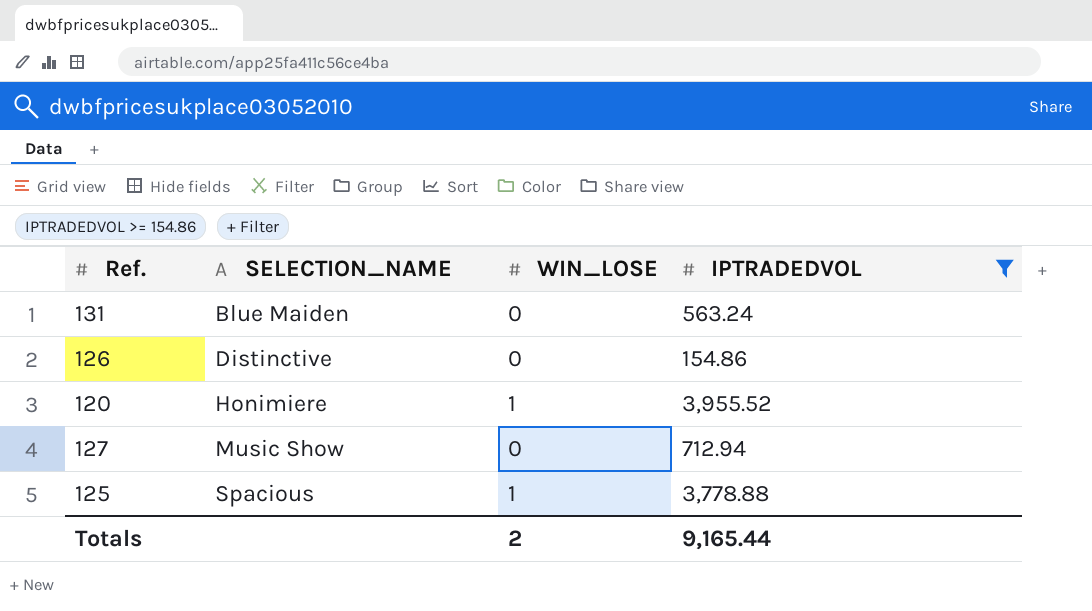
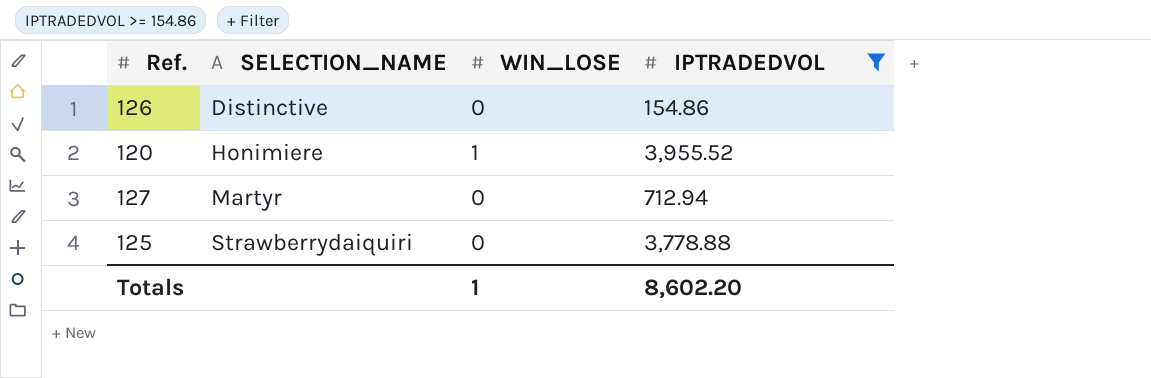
row 131: Blue Maiden | 0 | 563.24 -> none
127 | SELECTION_NAME: Music Show -> Martyr
125 | SELECTION_NAME: Spacious -> Strawberrydaiquiri
125 | WIN_LOSE: 1 -> 0
Totals | WIN_LOSE: 2 -> 1
Totals | IPTRADEDVOL: 9,165.44 -> 8,602.20

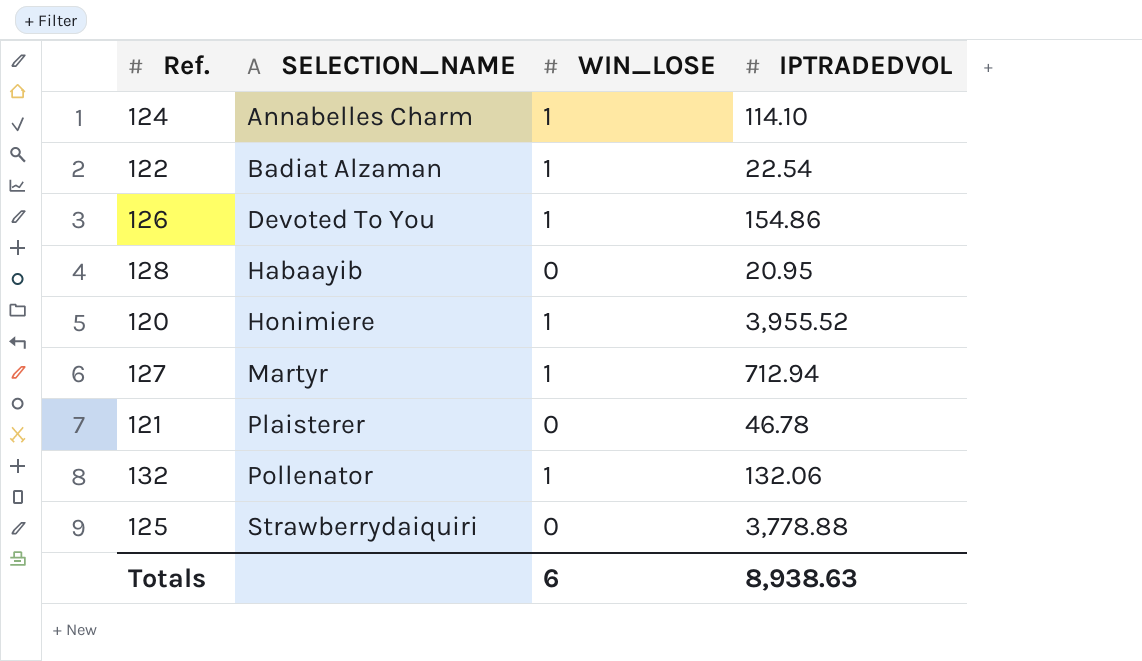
filter: IPTRADEDVOL >= 154.86 -> none
126 | SELECTION_NAME: Distinctive -> Devoted To You
126 | WIN_LOSE: 0 -> 1
127 | WIN_LOSE: 0 -> 1
Totals | WIN_LOSE: 1 -> 6
Totals | IPTRADEDVOL: 8,602.20 -> 8,938.63

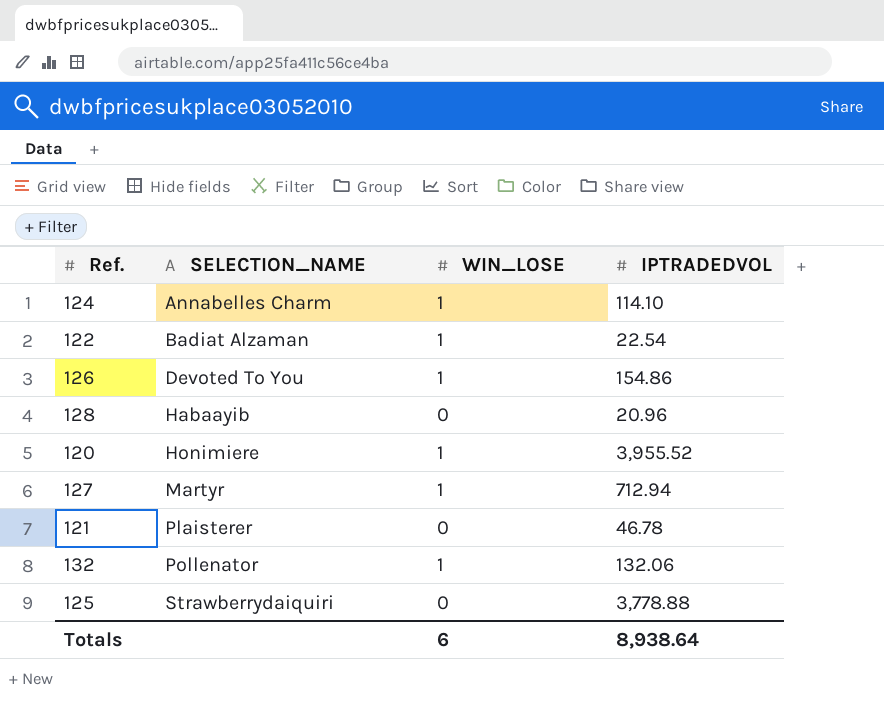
128 | IPTRADEDVOL: 20.95 -> 20.96
Totals | IPTRADEDVOL: 8,938.63 -> 8,938.64

